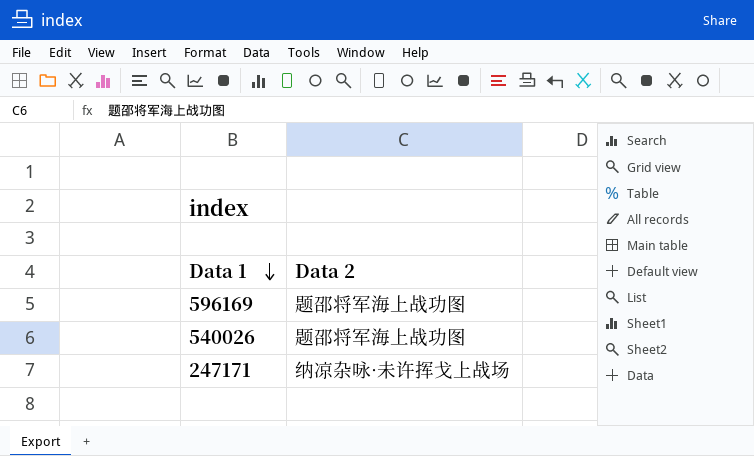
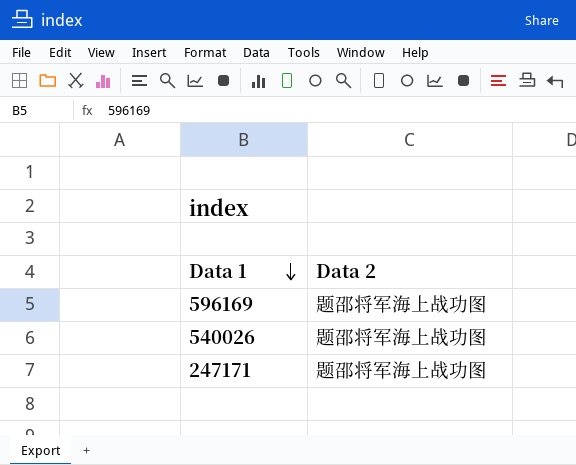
247171 | Data 2: 纳凉杂咏·未许挥戈上战场 -> 题邵将军海上战功图

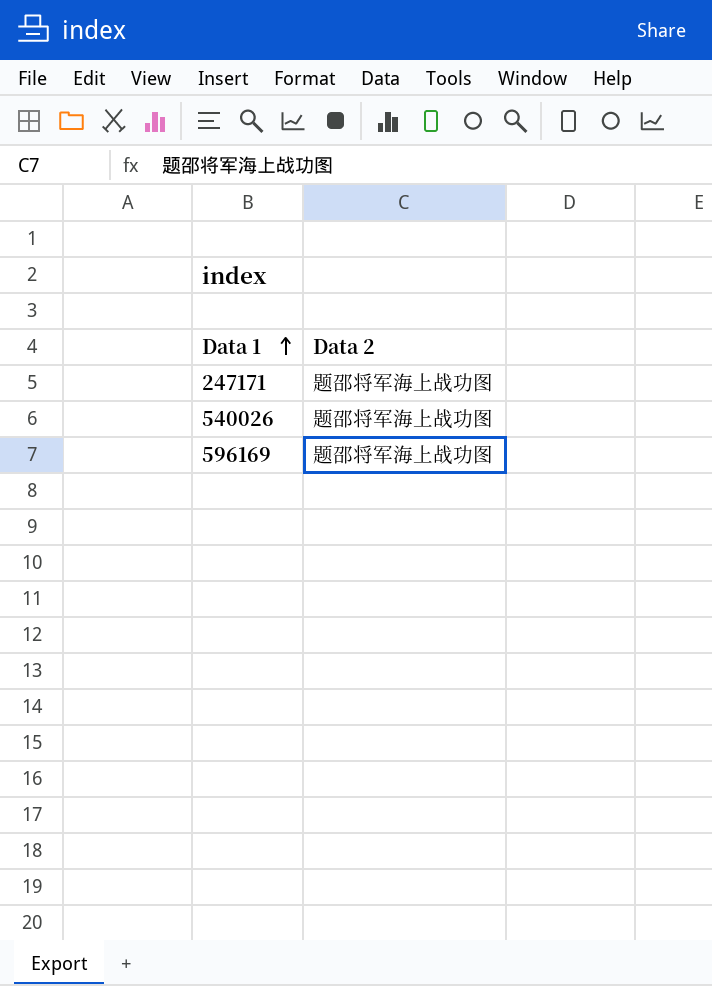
row order: Data 1 descending -> Data 1 ascending

